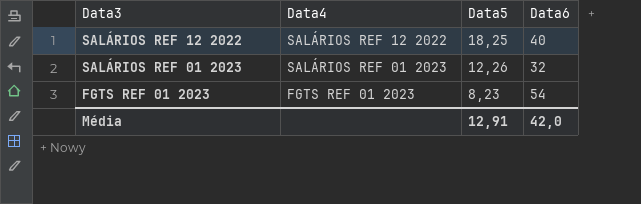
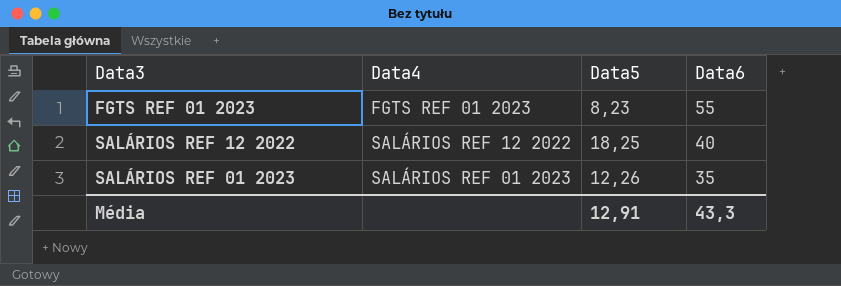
row order: Data3 descending -> Data6 descending
FGTS REF 01 2023 | Data6: 54 -> 55
SALÁRIOS REF 01 2023 | Data6: 32 -> 35
Média | Data6: 42,0 -> 43,3

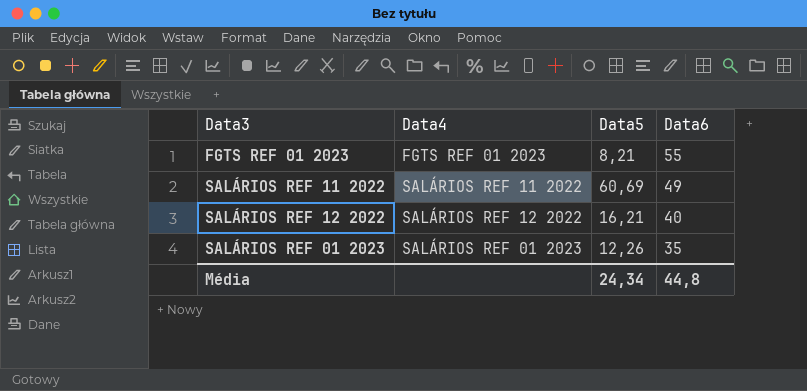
FGTS REF 01 2023 | Data5: 8,23 -> 8,21
row SALÁRIOS REF 11 2022: none -> SALÁRIOS REF 11 2022 | 60,69 | 49
SALÁRIOS REF 12 2022 | Data5: 18,25 -> 16,21
Média | Data5: 12,91 -> 24,34
Média | Data6: 43,3 -> 44,8

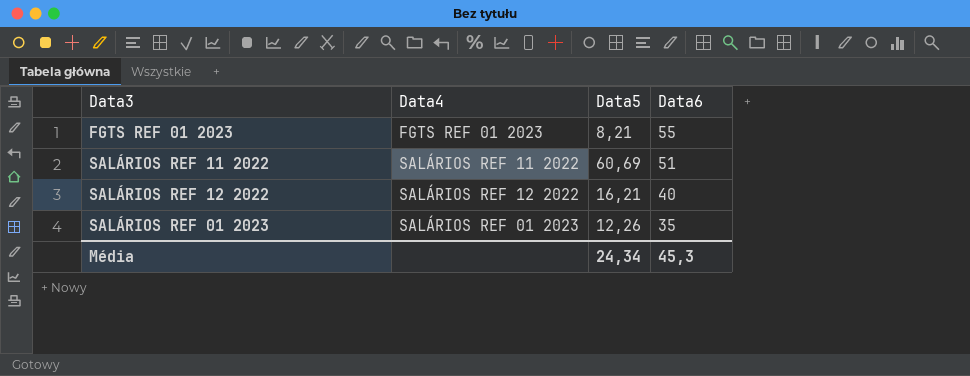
SALÁRIOS REF 11 2022 | Data6: 49 -> 51
Média | Data6: 44,8 -> 45,3

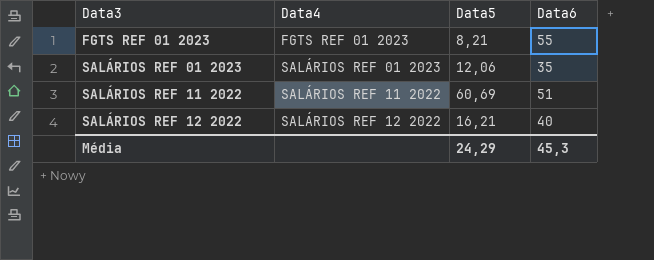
row order: Data6 descending -> Data3 ascending
SALÁRIOS REF 01 2023 | Data5: 12,26 -> 12,06
Média | Data5: 24,34 -> 24,29

